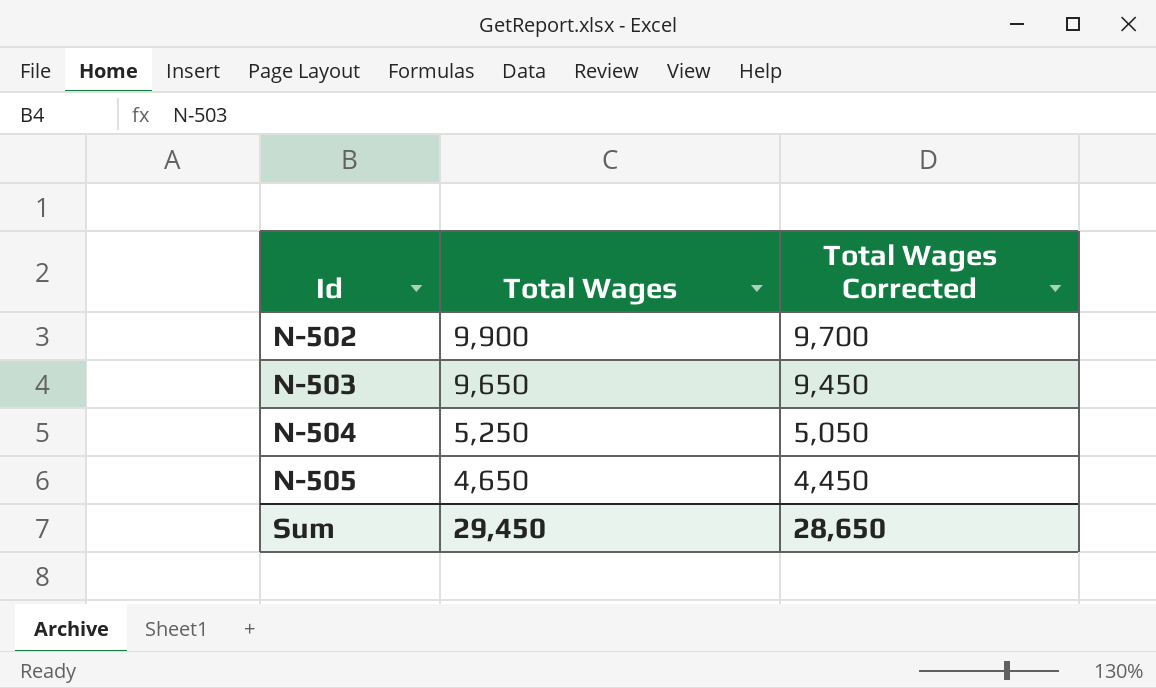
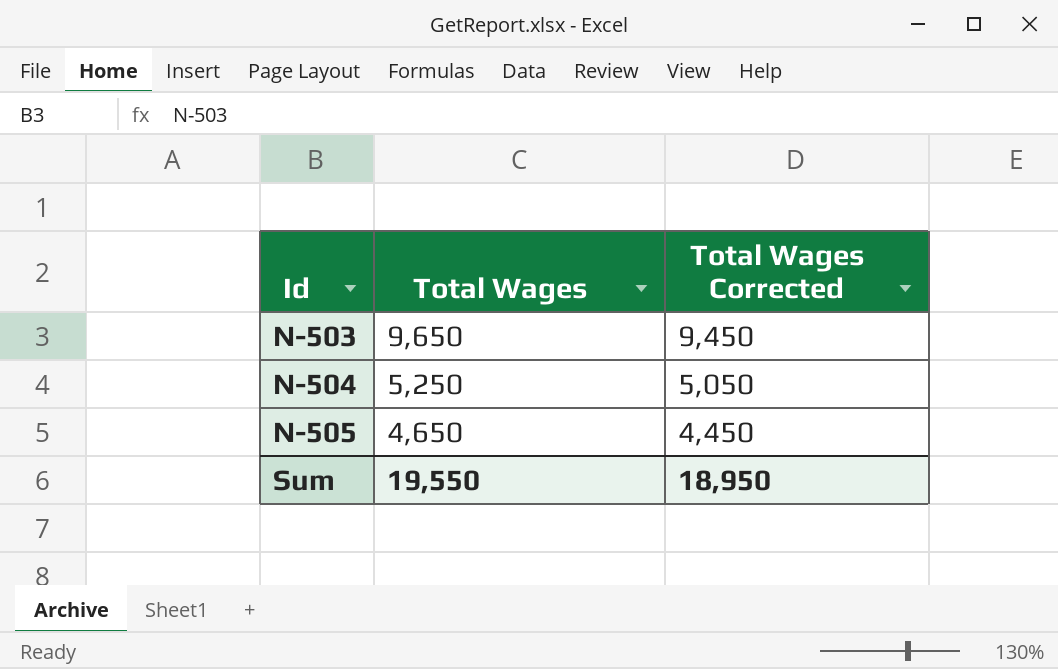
row N-502: 9,900 | 9,700 -> none
Sum | Total Wages: 29,450 -> 19,550
Sum | Total Wages Corrected: 28,650 -> 18,950

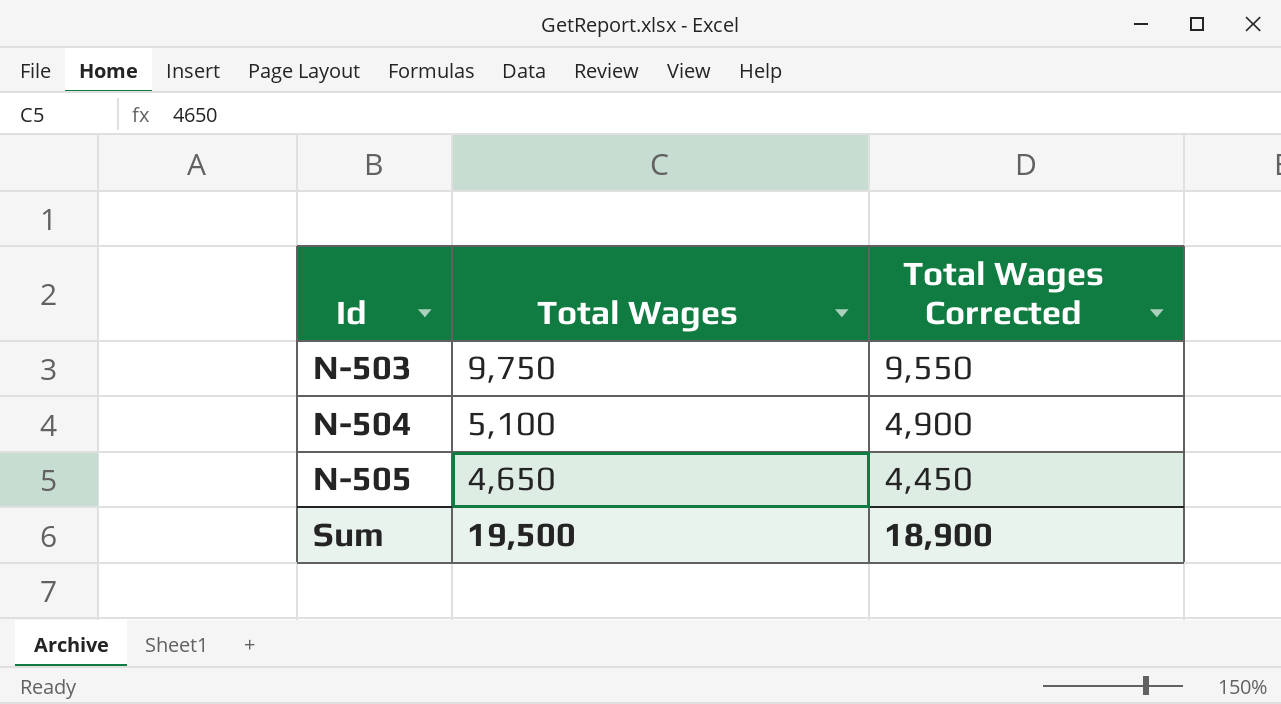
N-503 | Total Wages: 9,650 -> 9,750
N-503 | Total Wages Corrected: 9,450 -> 9,550
N-504 | Total Wages: 5,250 -> 5,100
N-504 | Total Wages Corrected: 5,050 -> 4,900
Sum | Total Wages: 19,550 -> 19,500
Sum | Total Wages Corrected: 18,950 -> 18,900

